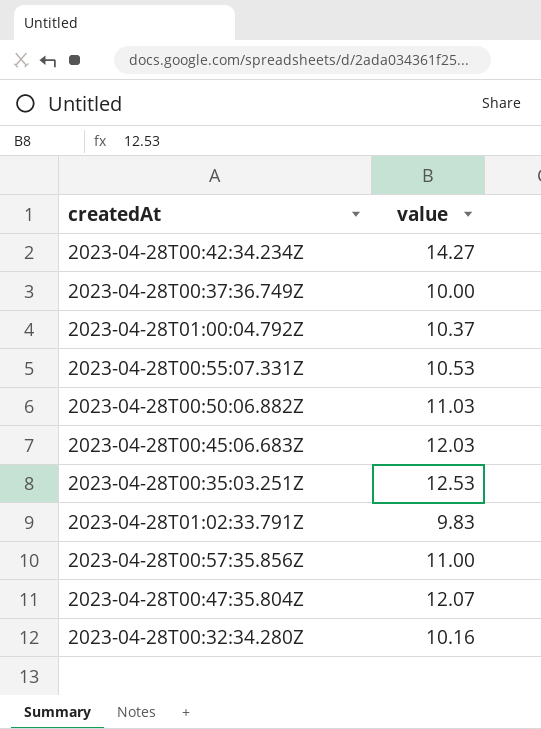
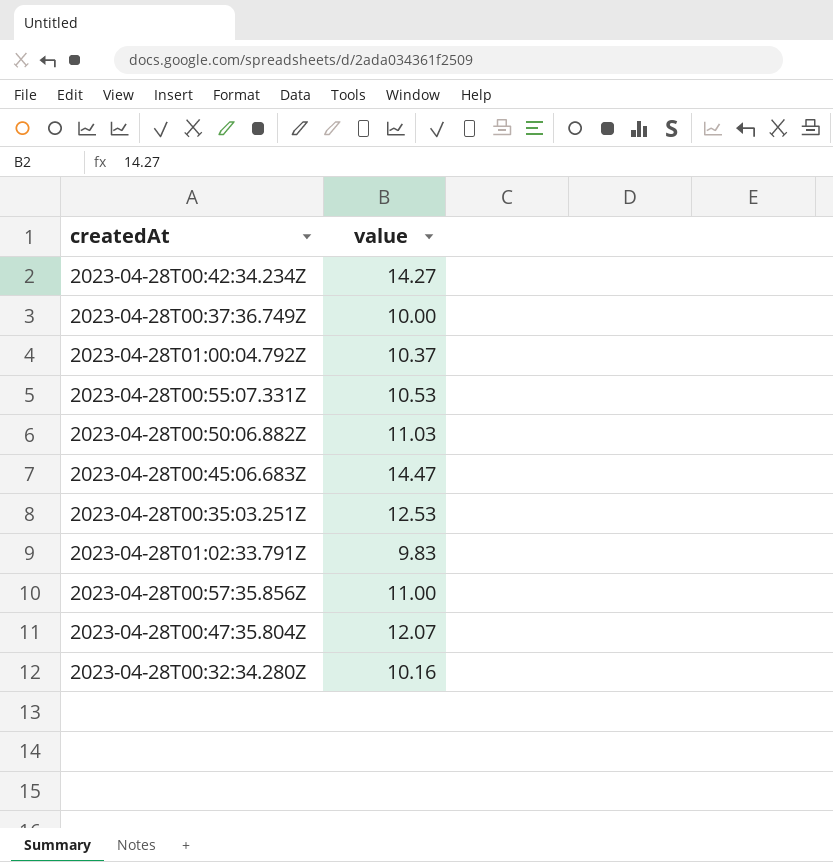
2023-04-28T00:45:06.683Z | value: 12.03 -> 14.47

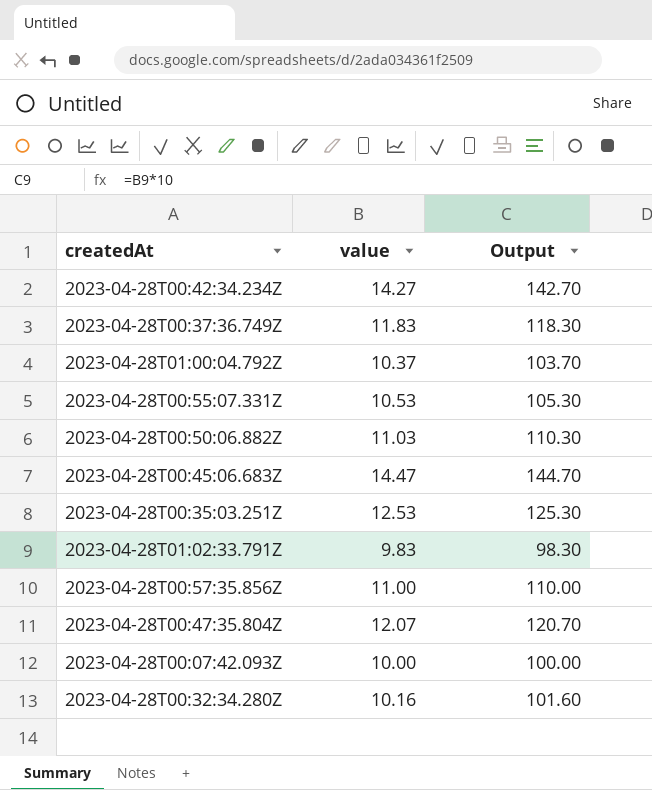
column Output | formula: none -> [value] * 10
2023-04-28T00:37:36.749Z | value: 10.00 -> 11.83
row 2023-04-28T00:07:42.093Z: none -> 10.00 | 100.00

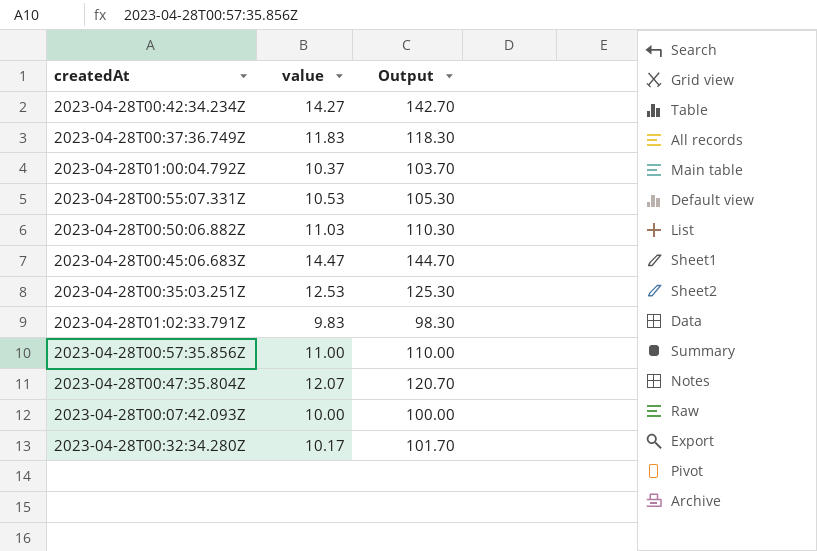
2023-04-28T00:32:34.280Z | value: 10.16 -> 10.17
2023-04-28T00:32:34.280Z | Output: 101.60 -> 101.70

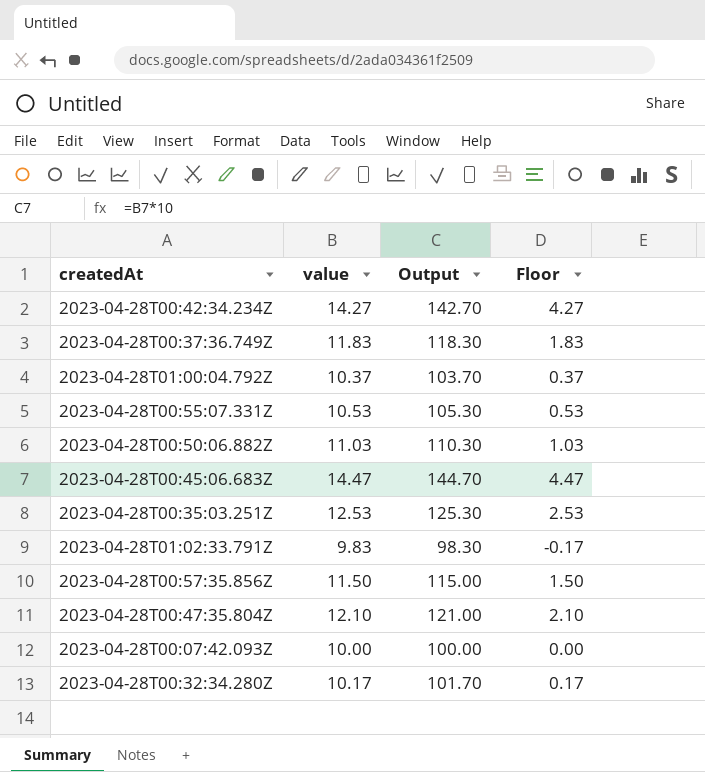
column Floor | formula: none -> [value] - 10
2023-04-28T00:57:35.856Z | value: 11.00 -> 11.50
2023-04-28T00:57:35.856Z | Output: 110.00 -> 115.00
2023-04-28T00:47:35.804Z | value: 12.07 -> 12.10
2023-04-28T00:47:35.804Z | Output: 120.70 -> 121.00

